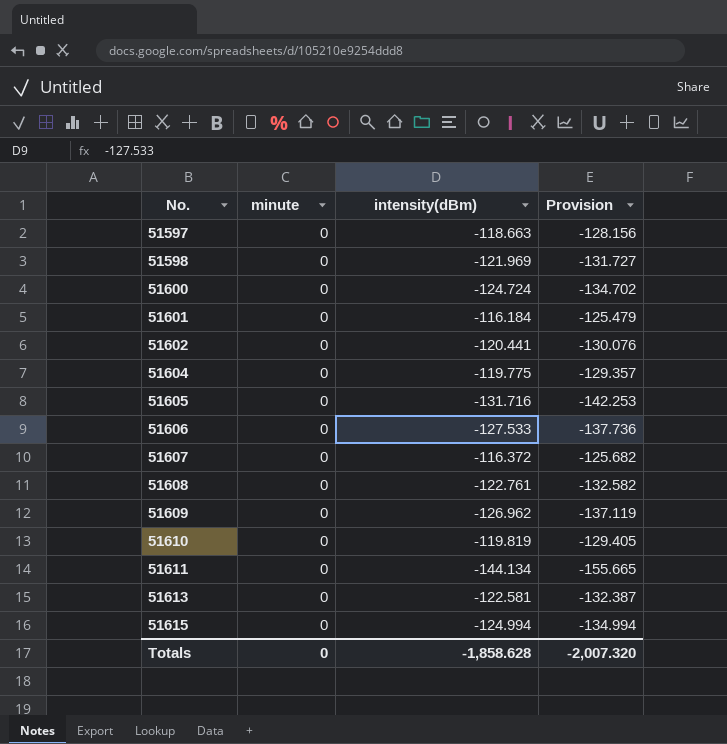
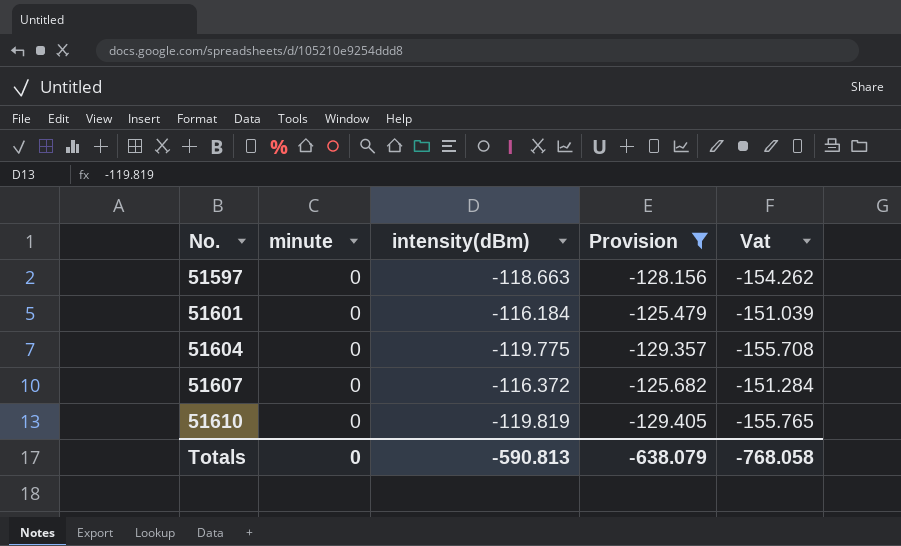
filter: none -> Provision >= -129.405
column Vat | formula: none -> [intensity(dBm)] * 1.3
Totals | intensity(dBm): -1,858.628 -> -590.813
Totals | Provision: -2,007.320 -> -638.079

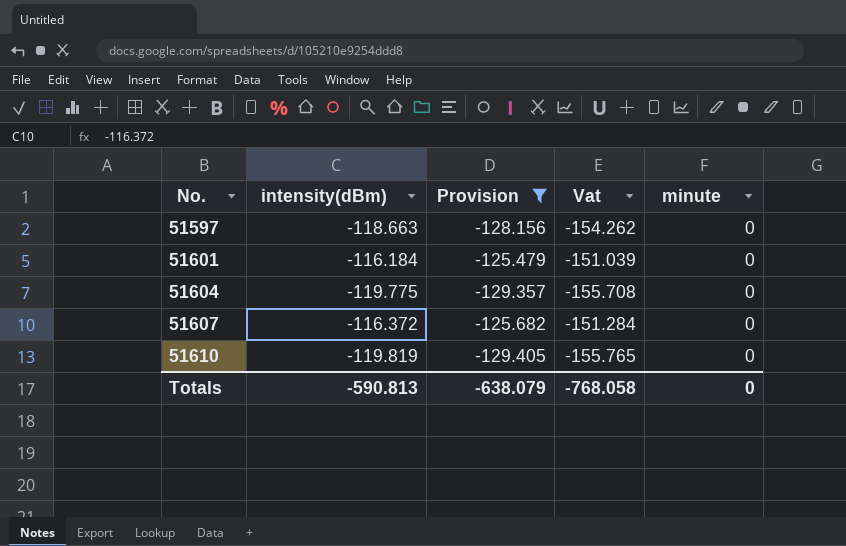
column minute | position: 2 -> 5

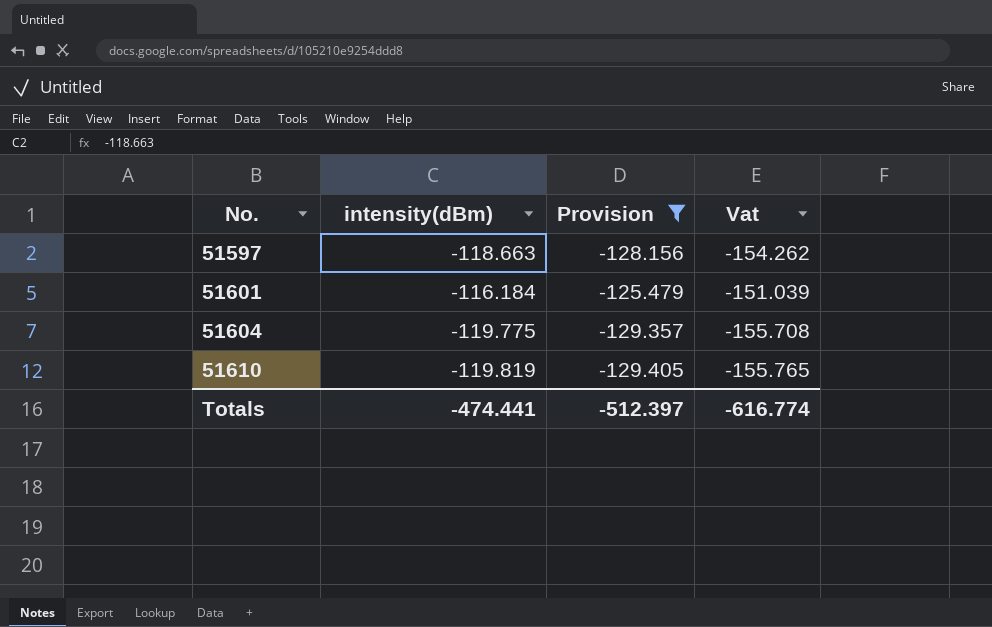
column minute | position: 5 -> none
row 51607: -116.372 | -125.682 | -151.284 | 0 -> none
Totals | intensity(dBm): -590.813 -> -474.441
Totals | Provision: -638.079 -> -512.397
Totals | Vat: -768.058 -> -616.774

